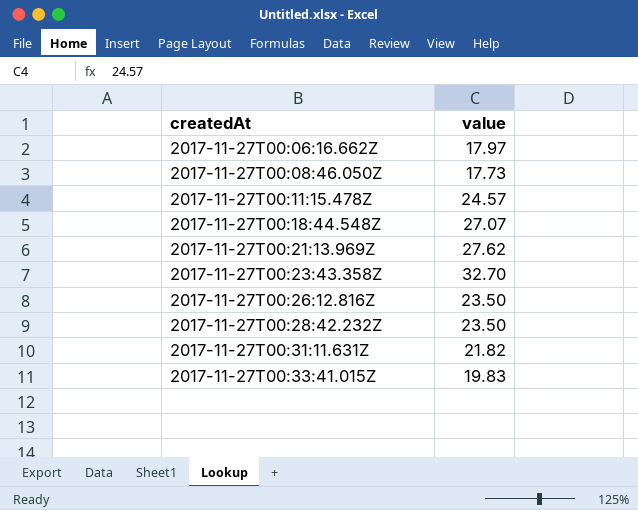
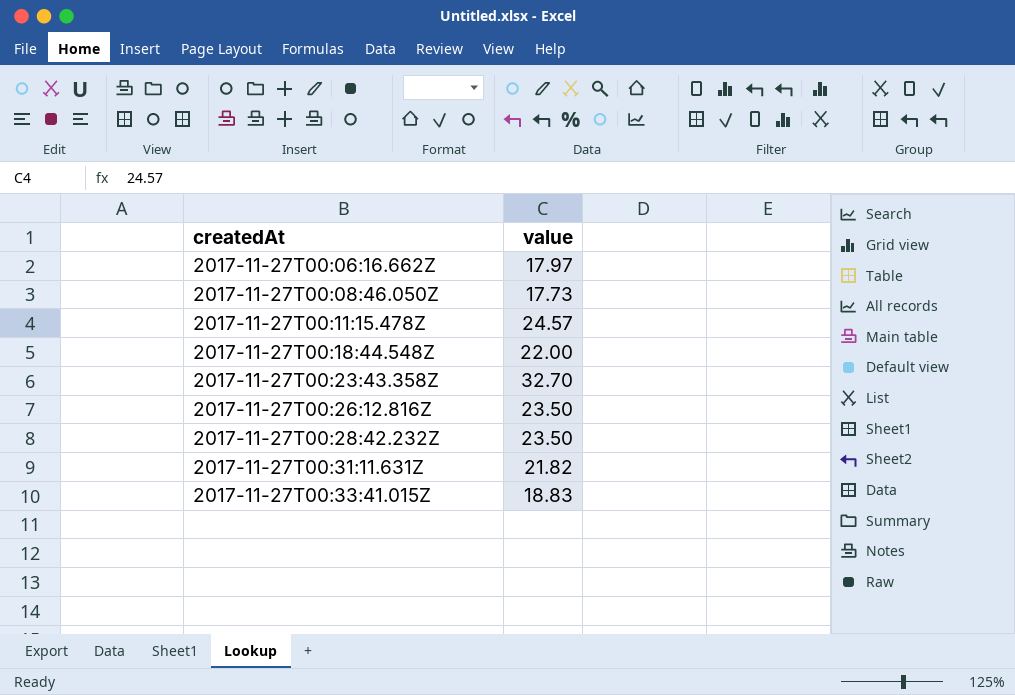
row 2017-11-27T00:21:13.969Z: 27.62 -> none
2017-11-27T00:18:44.548Z | value: 27.07 -> 22.00
2017-11-27T00:33:41.015Z | value: 19.83 -> 18.83

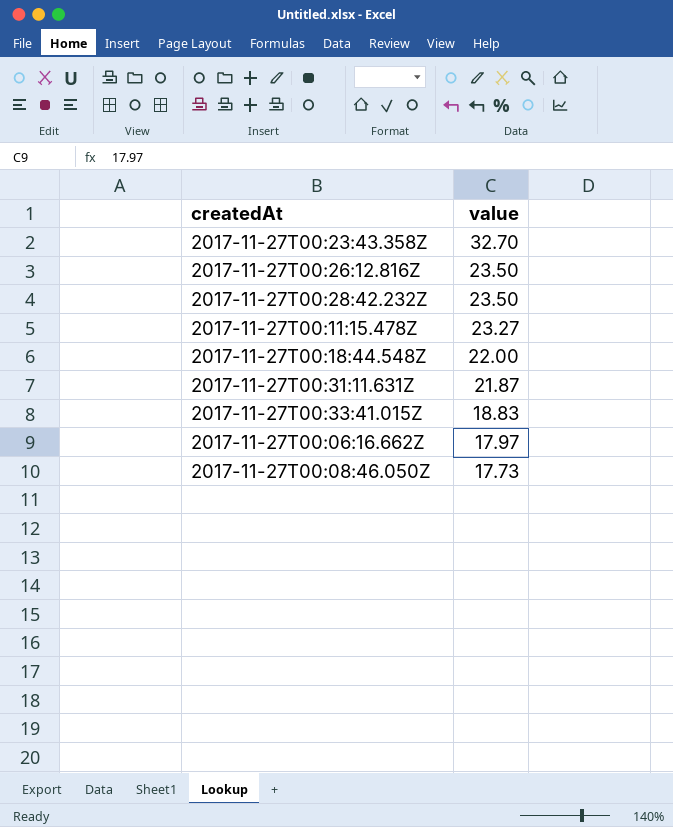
row order: createdAt ascending -> value descending
2017-11-27T00:11:15.478Z | value: 24.57 -> 23.27
2017-11-27T00:31:11.631Z | value: 21.82 -> 21.87

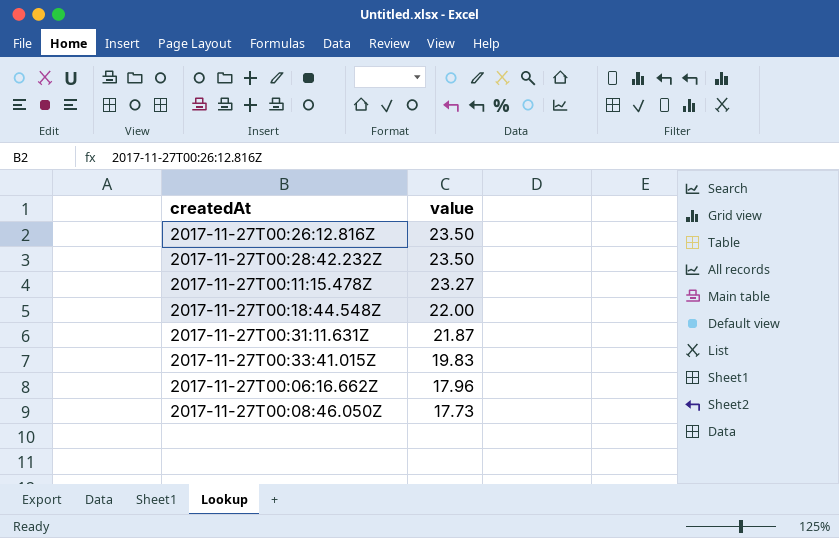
row 2017-11-27T00:23:43.358Z: 32.70 -> none
2017-11-27T00:33:41.015Z | value: 18.83 -> 19.83
2017-11-27T00:06:16.662Z | value: 17.97 -> 17.96

